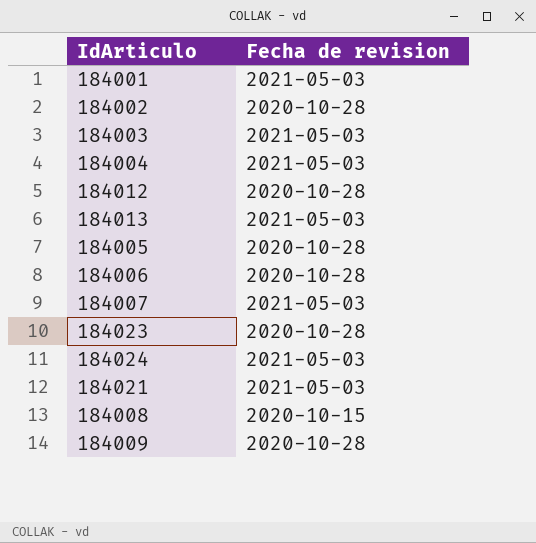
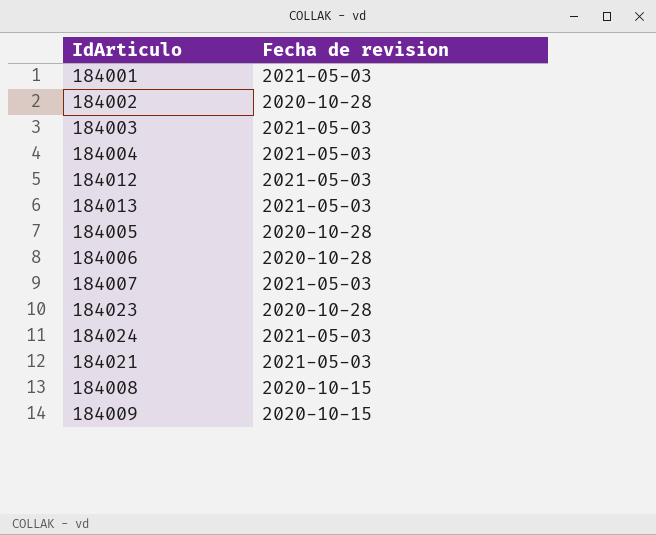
184012 | Fecha de revision: 2020-10-28 -> 2021-05-03
184009 | Fecha de revision: 2020-10-28 -> 2020-10-15

